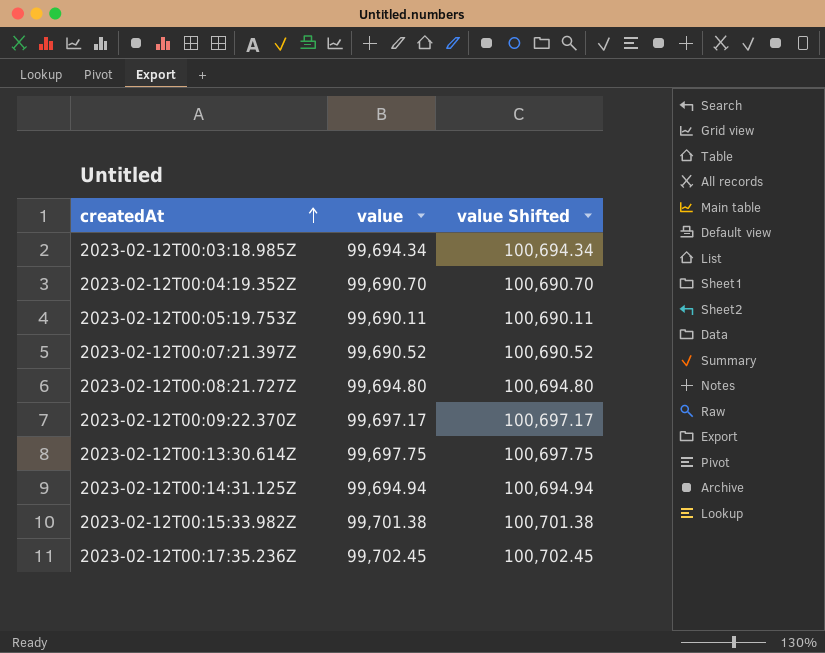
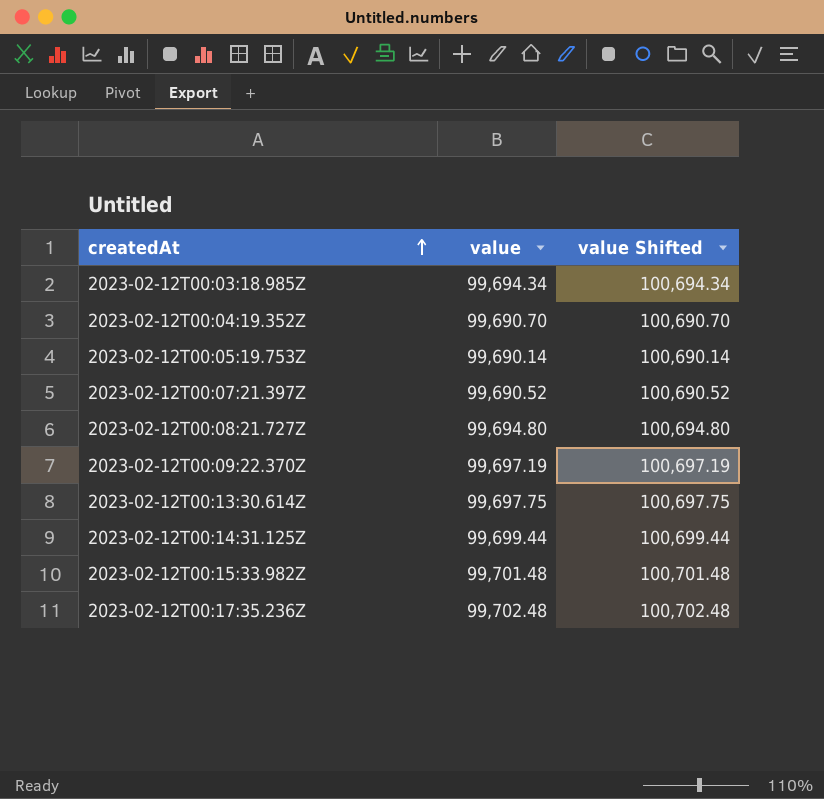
2023-02-12T00:05:19.753Z | value: 99,690.11 -> 99,690.14
2023-02-12T00:05:19.753Z | value Shifted: 100,690.11 -> 100,690.14
2023-02-12T00:09:22.370Z | value: 99,697.17 -> 99,697.19
2023-02-12T00:09:22.370Z | value Shifted: 100,697.17 -> 100,697.19
2023-02-12T00:14:31.125Z | value: 99,694.94 -> 99,699.44
2023-02-12T00:14:31.125Z | value Shifted: 100,694.94 -> 100,699.44
2023-02-12T00:15:33.982Z | value: 99,701.38 -> 99,701.48
2023-02-12T00:15:33.982Z | value Shifted: 100,701.38 -> 100,701.48
2023-02-12T00:17:35.236Z | value: 99,702.45 -> 99,702.48
2023-02-12T00:17:35.236Z | value Shifted: 100,702.45 -> 100,702.48

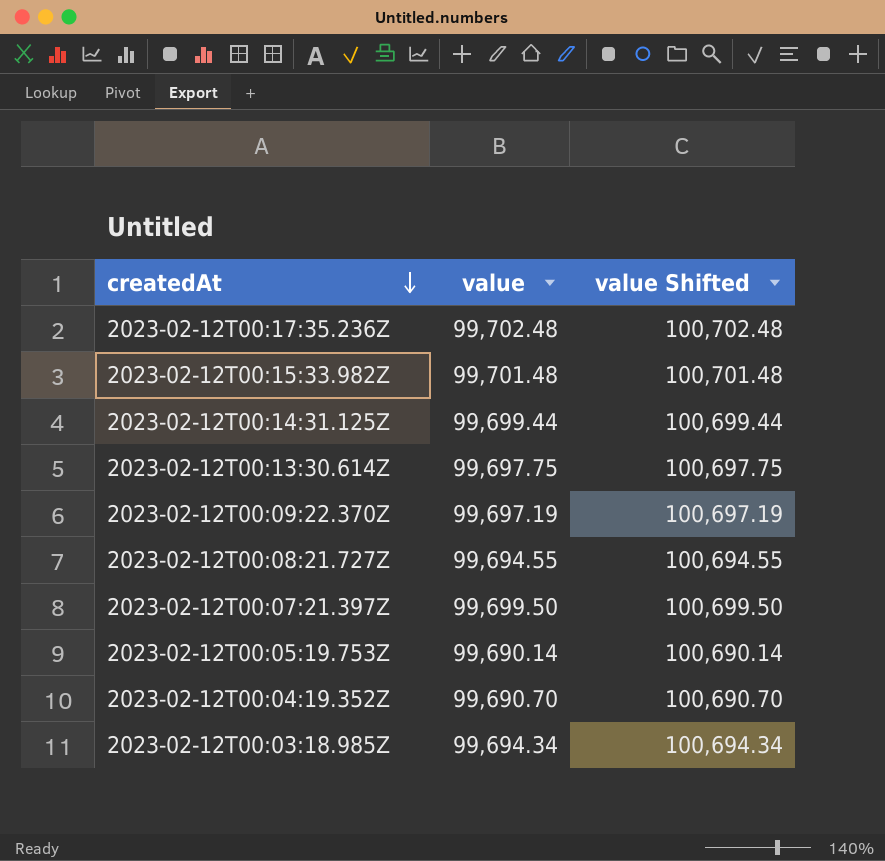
row order: createdAt ascending -> createdAt descending
2023-02-12T00:08:21.727Z | value: 99,694.80 -> 99,694.55
2023-02-12T00:08:21.727Z | value Shifted: 100,694.80 -> 100,694.55
2023-02-12T00:07:21.397Z | value: 99,690.52 -> 99,699.50
2023-02-12T00:07:21.397Z | value Shifted: 100,690.52 -> 100,699.50

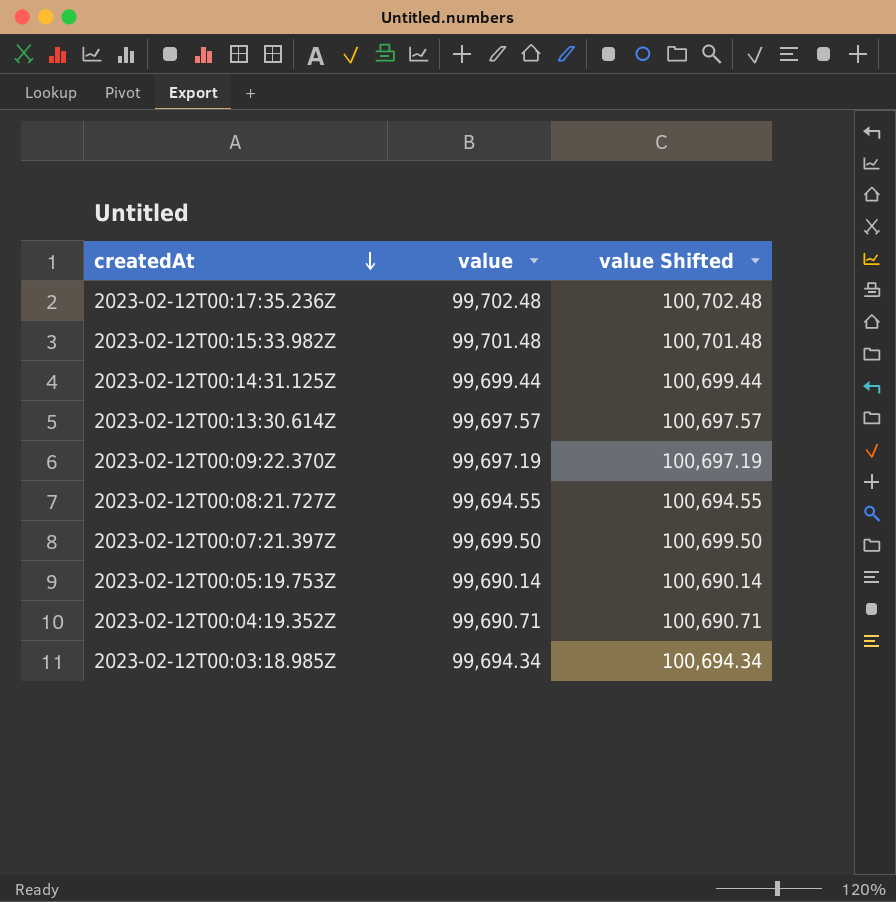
2023-02-12T00:13:30.614Z | value: 99,697.75 -> 99,697.57
2023-02-12T00:13:30.614Z | value Shifted: 100,697.75 -> 100,697.57
2023-02-12T00:04:19.352Z | value: 99,690.70 -> 99,690.71
2023-02-12T00:04:19.352Z | value Shifted: 100,690.70 -> 100,690.71

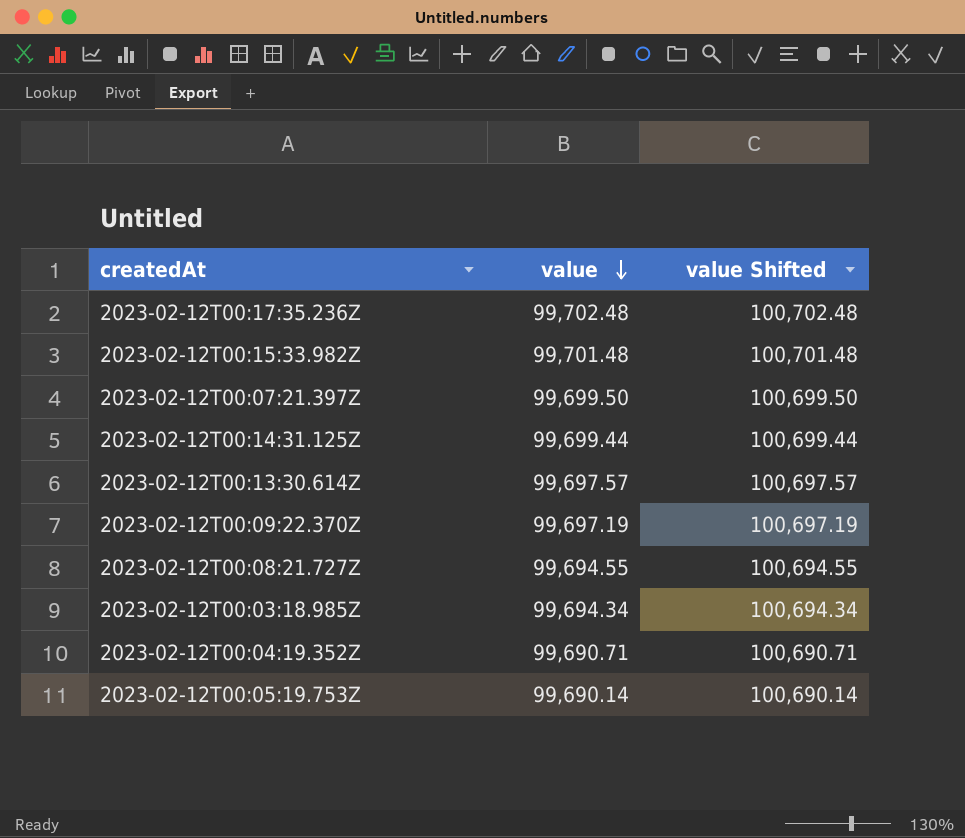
row order: createdAt descending -> value descending

